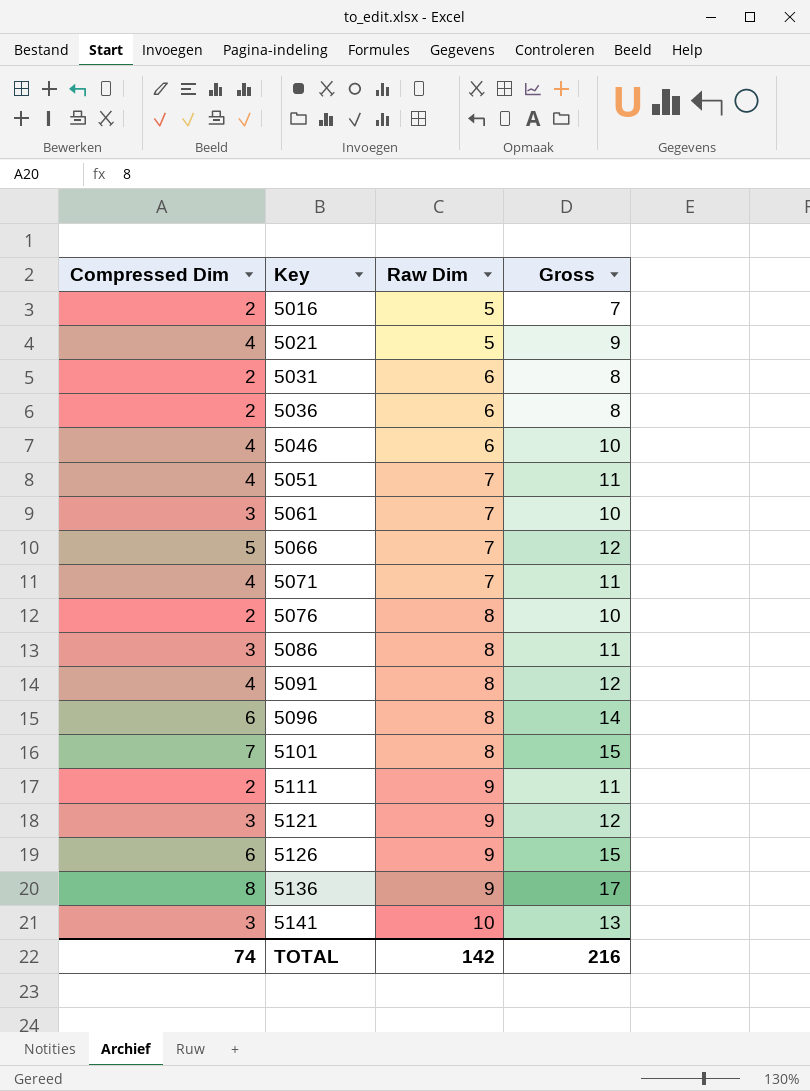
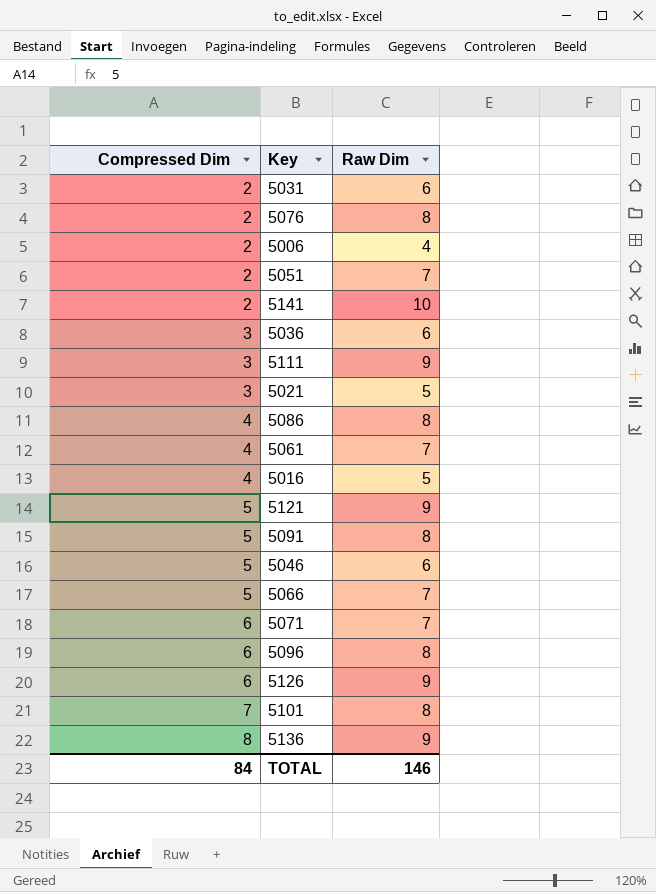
row order: Key ascending -> Compressed Dim ascending
column Gross | formula: [Compressed Dim] + [Raw Dim] -> none
row 5006: none -> 2 | 4
5051 | Compressed Dim: 4 -> 2
5141 | Compressed Dim: 3 -> 2
5036 | Compressed Dim: 2 -> 3
5111 | Compressed Dim: 2 -> 3
5021 | Compressed Dim: 4 -> 3
5086 | Compressed Dim: 3 -> 4
5061 | Compressed Dim: 3 -> 4
5016 | Compressed Dim: 2 -> 4
5121 | Compressed Dim: 3 -> 5
5091 | Compressed Dim: 4 -> 5
5046 | Compressed Dim: 4 -> 5
5071 | Compressed Dim: 4 -> 6
TOTAL | Compressed Dim: 74 -> 84
TOTAL | Raw Dim: 142 -> 146

